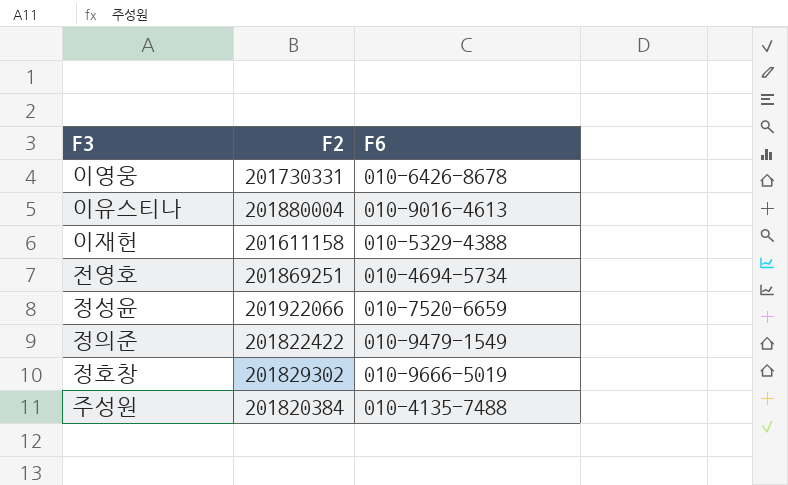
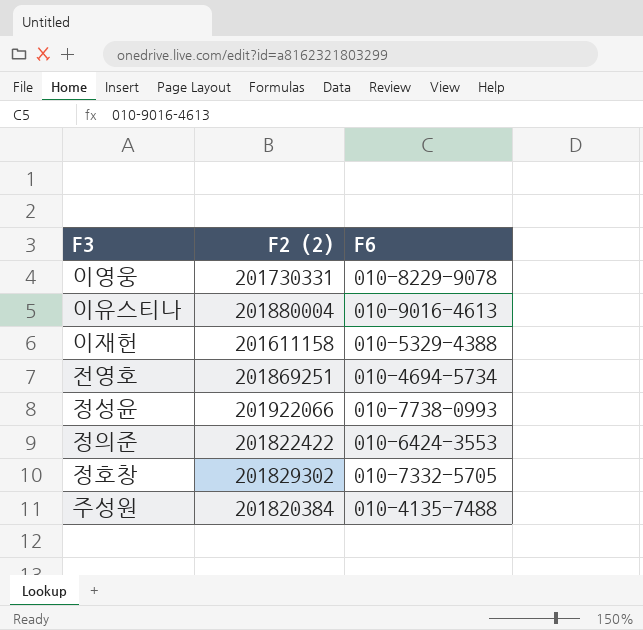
column name: F2 -> F2 (2)
이영웅 | F6: 010-6426-8678 -> 010-8229-9078
정성윤 | F6: 010-7520-6659 -> 010-7738-0993
정의준 | F6: 010-9479-1549 -> 010-6424-3553
정호창 | F6: 010-9666-5019 -> 010-7332-5705

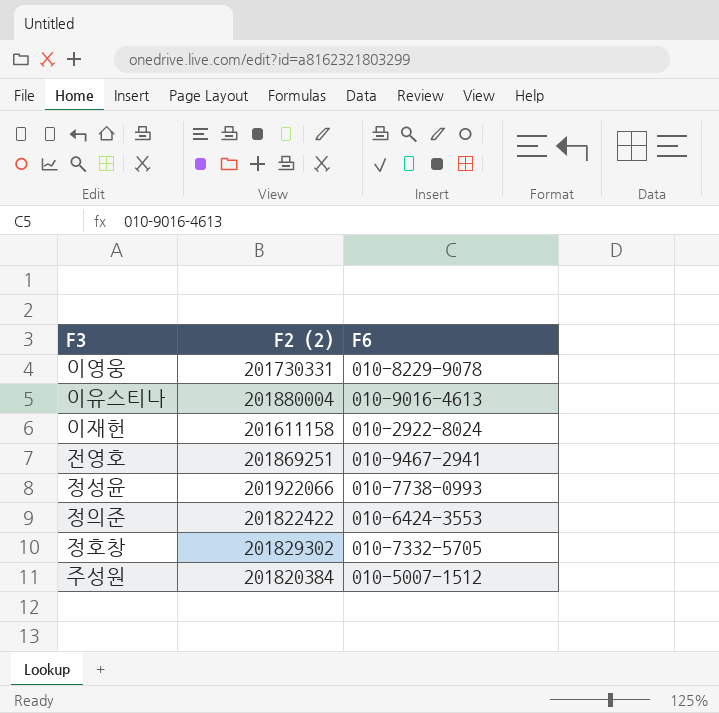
이재헌 | F6: 010-5329-4388 -> 010-2922-8024
전영호 | F6: 010-4694-5734 -> 010-9467-2941
주성원 | F6: 010-4135-7488 -> 010-5007-1512

